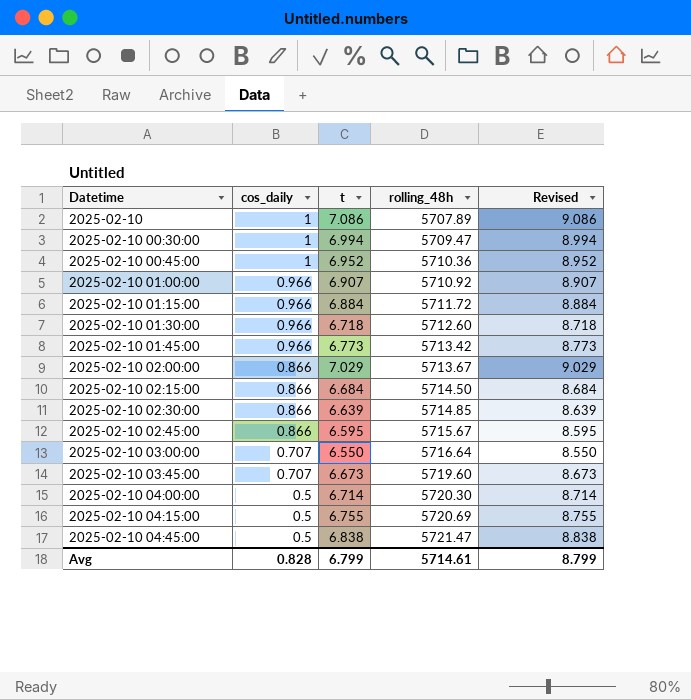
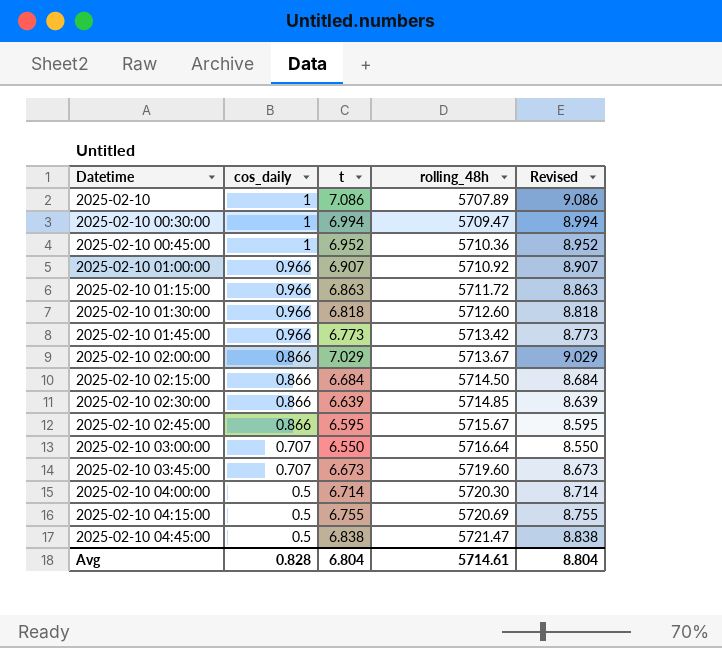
2025-02-10 01:15:00 | t: 6.884 -> 6.863
2025-02-10 01:15:00 | Revised: 8.884 -> 8.863
2025-02-10 01:30:00 | t: 6.718 -> 6.818
2025-02-10 01:30:00 | Revised: 8.718 -> 8.818
Avg | t: 6.799 -> 6.804
Avg | Revised: 8.799 -> 8.804

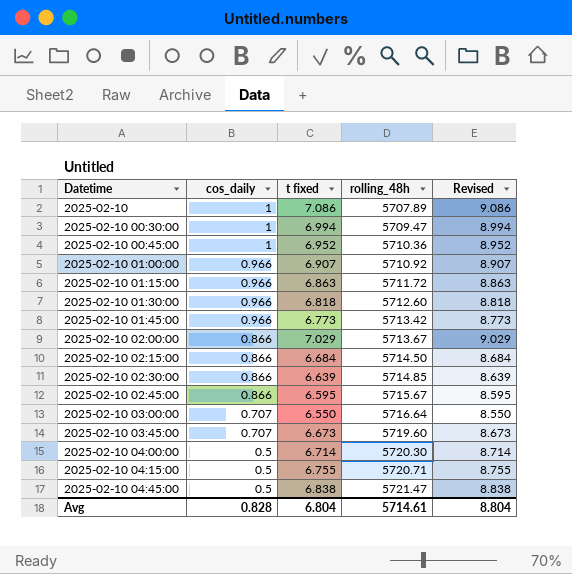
column name: t -> t fixed
2025-02-10 04:15:00 | rolling_48h: 5720.69 -> 5720.71

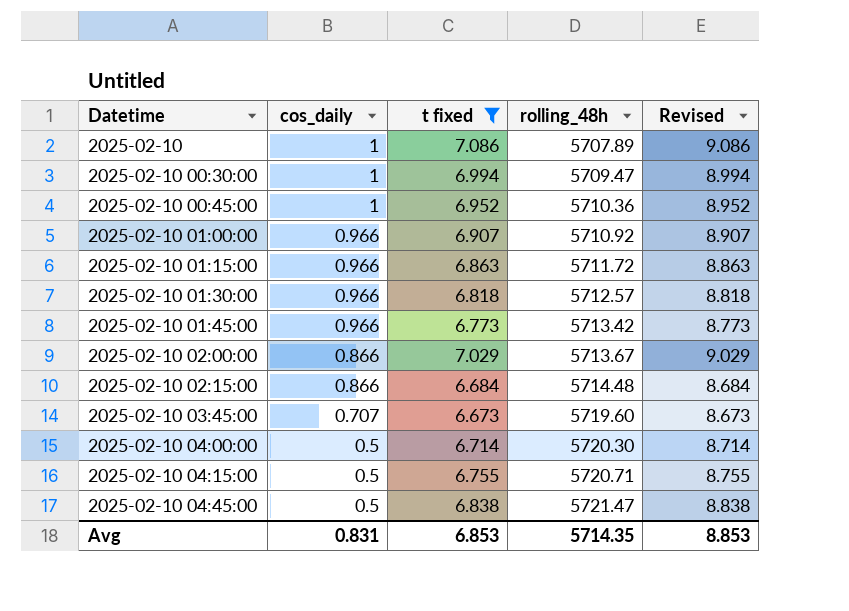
filter: none -> t fixed >= 6.673
2025-02-10 01:30:00 | rolling_48h: 5712.60 -> 5712.57
2025-02-10 02:15:00 | rolling_48h: 5714.50 -> 5714.48
Avg | cos_daily: 0.828 -> 0.831
Avg | t fixed: 6.804 -> 6.853
Avg | rolling_48h: 5714.61 -> 5714.35
Avg | Revised: 8.804 -> 8.853

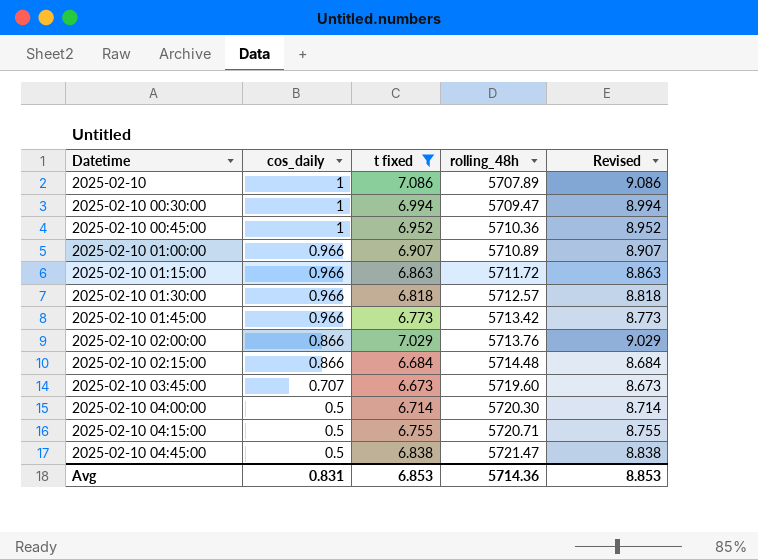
2025-02-10 01:00:00 | rolling_48h: 5710.92 -> 5710.89
2025-02-10 02:00:00 | rolling_48h: 5713.67 -> 5713.76
Avg | rolling_48h: 5714.35 -> 5714.36

